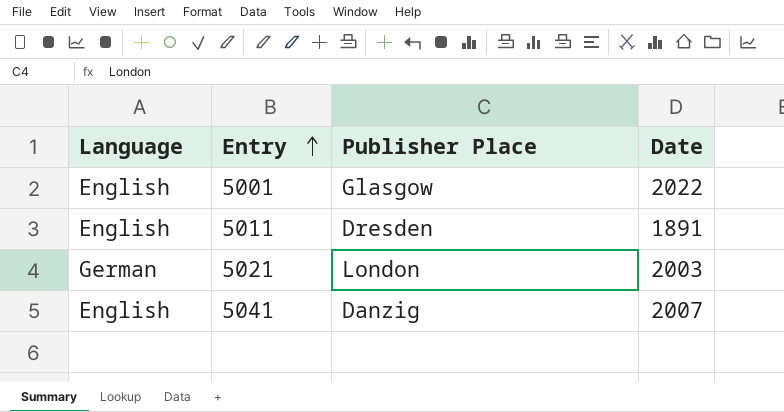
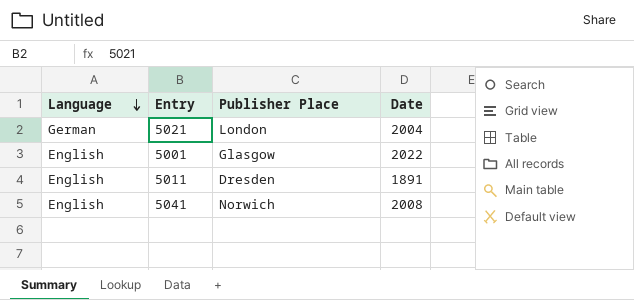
row order: Entry ascending -> Language descending
5021 | Date: 2003 -> 2004
5041 | Publisher Place: Danzig -> Norwich
5041 | Date: 2007 -> 2008

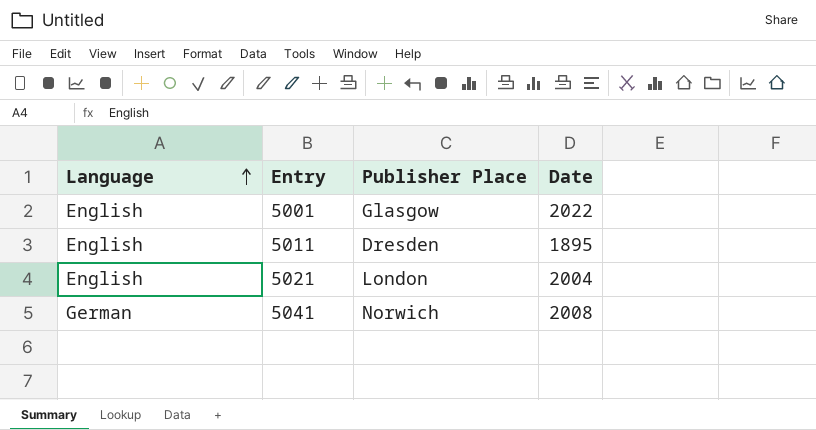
row order: Language descending -> Language ascending
5011 | Date: 1891 -> 1895
5021 | Language: German -> English
5041 | Language: English -> German

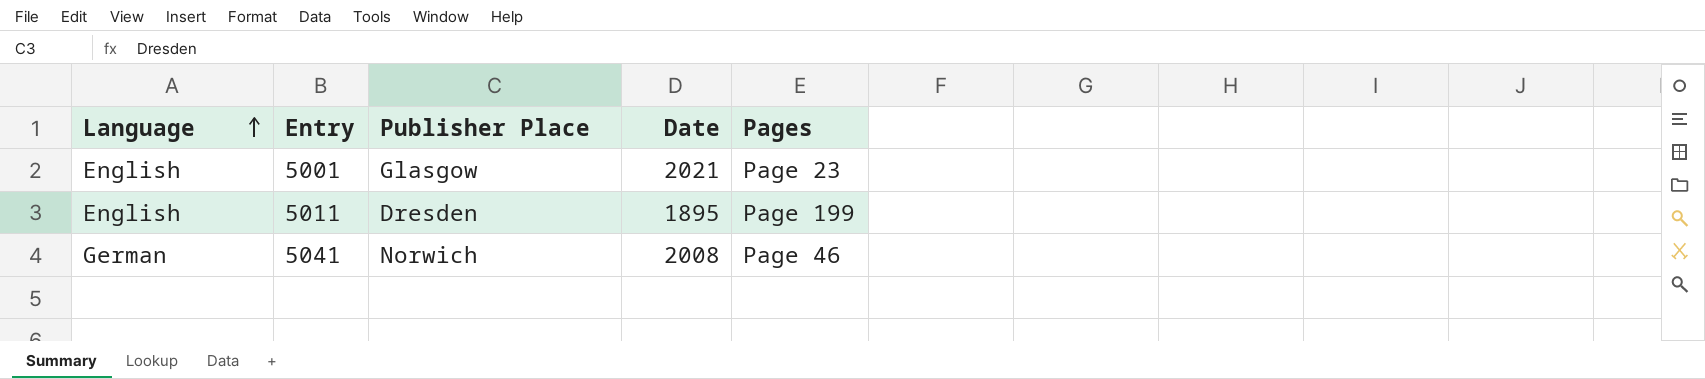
column Pages | position: none -> 5
row 5021: English | London | 2004 -> none
5001 | Date: 2022 -> 2021

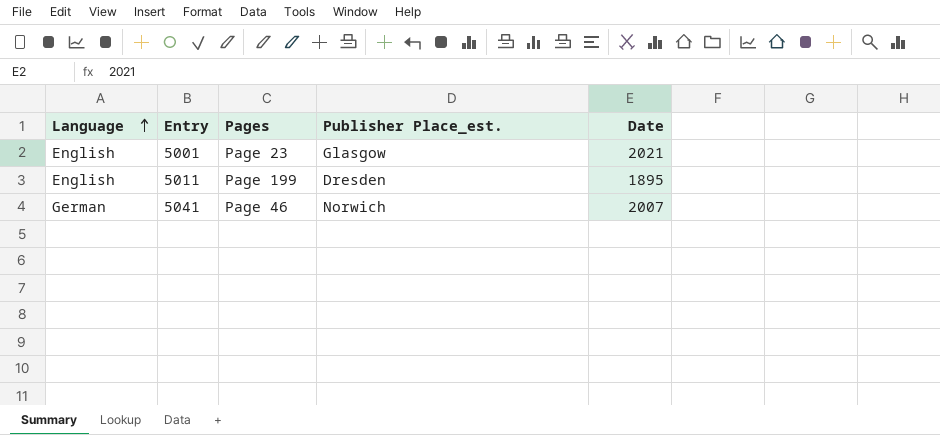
column Pages | position: 5 -> 3
column name: Publisher Place -> Publisher Place_est.
5041 | Date: 2008 -> 2007

